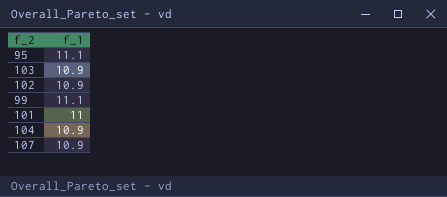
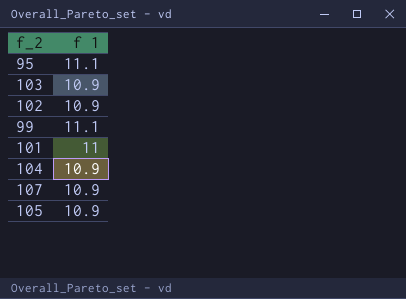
column name: f_1 -> f 1
row 105: none -> 10.9

